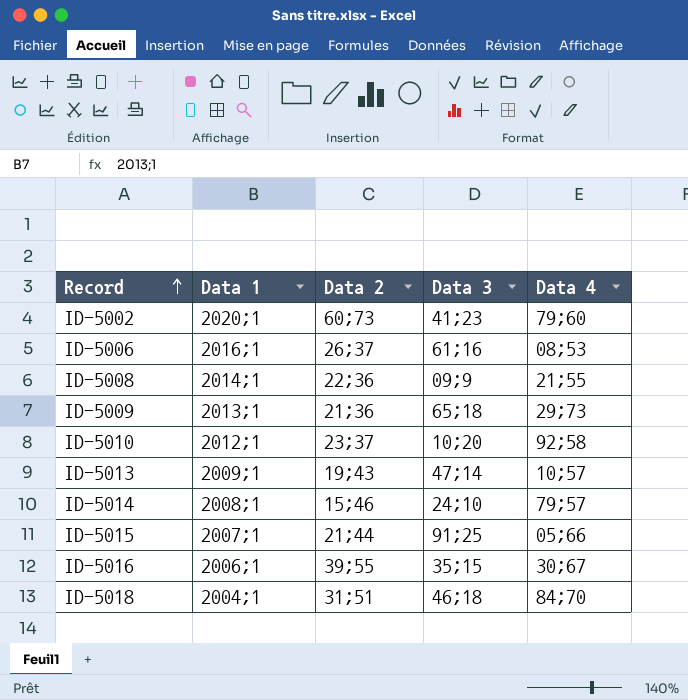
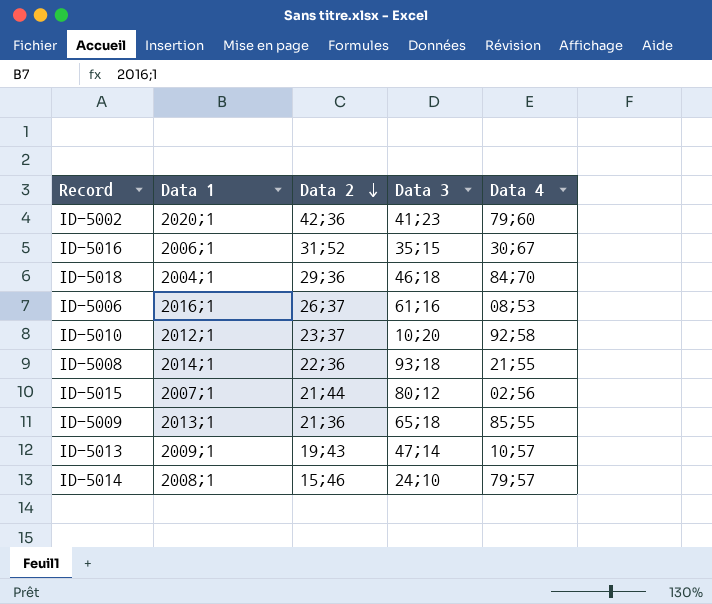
row order: Record ascending -> Data 2 descending
ID-5002 | Data 2: 60;73 -> 42;36
ID-5016 | Data 2: 39;55 -> 31;52
ID-5018 | Data 2: 31;51 -> 29;36
ID-5008 | Data 3: 09;9 -> 93;18
ID-5015 | Data 3: 91;25 -> 80;12
ID-5015 | Data 4: 05;66 -> 02;56
ID-5009 | Data 4: 29;73 -> 85;55

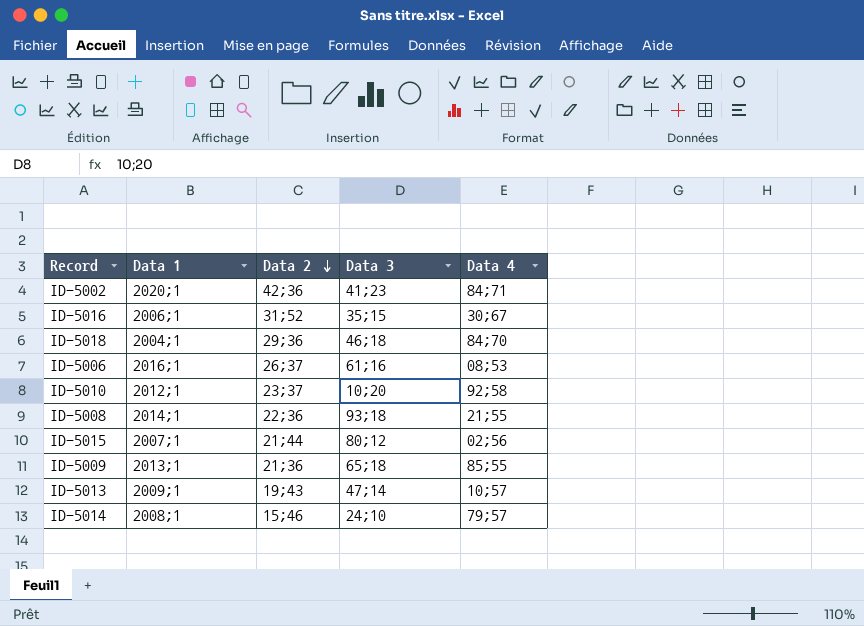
ID-5002 | Data 4: 79;60 -> 84;71

